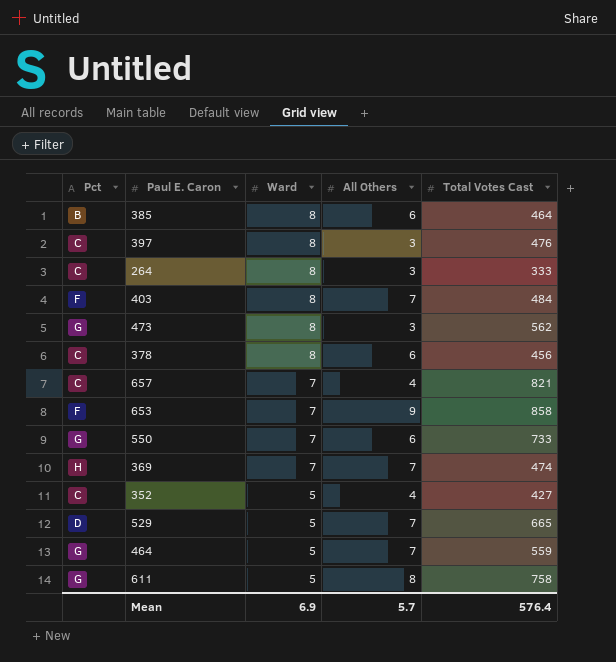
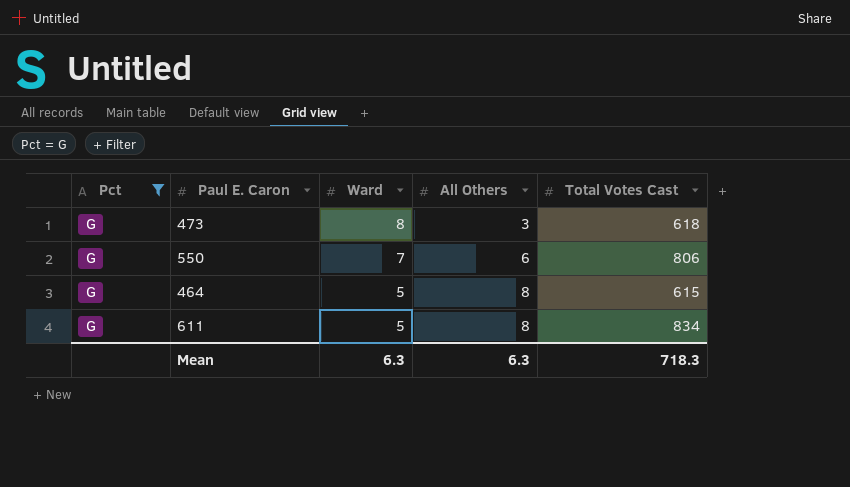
filter: none -> Pct = G
473 | Total Votes Cast: 562 -> 618
550 | Total Votes Cast: 733 -> 806
464 | All Others: 7 -> 8
464 | Total Votes Cast: 559 -> 615
611 | Total Votes Cast: 758 -> 834
Mean | Ward: 6.9 -> 6.3
Mean | All Others: 5.7 -> 6.3
Mean | Total Votes Cast: 576.4 -> 718.3

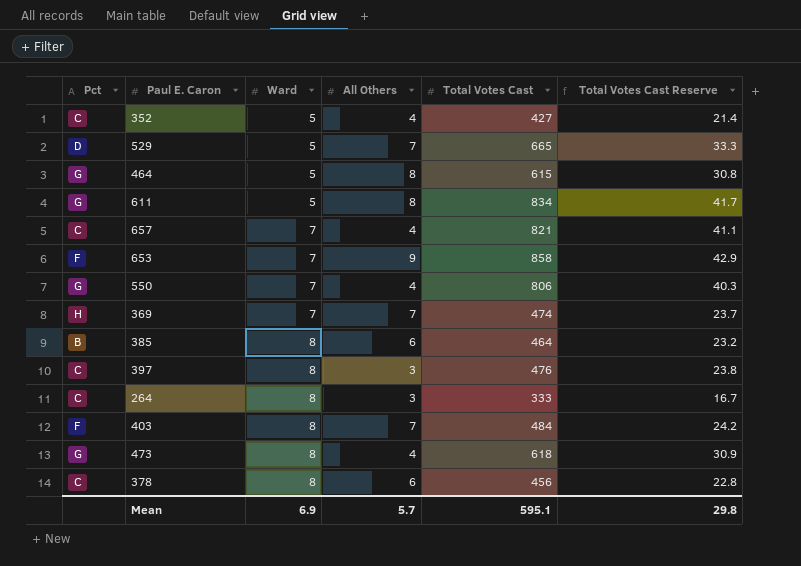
filter: Pct = G -> none
row order: Ward descending -> Ward ascending
column Total Votes Cast Reserve | formula: none -> [Total Votes Cast] * 0.05
550 | All Others: 6 -> 4
473 | All Others: 3 -> 4
Mean | Ward: 6.3 -> 6.9
Mean | All Others: 6.3 -> 5.7
Mean | Total Votes Cast: 718.3 -> 595.1

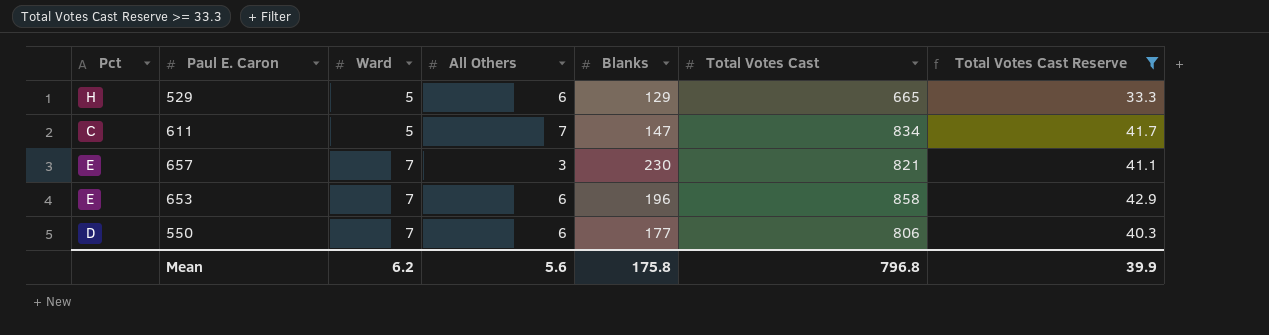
filter: none -> Total Votes Cast Reserve >= 33.3
column Blanks | position: none -> 5
529 | Pct: D -> H
529 | All Others: 7 -> 6
611 | Pct: G -> C
611 | All Others: 8 -> 7
657 | Pct: C -> E
657 | All Others: 4 -> 3
653 | Pct: F -> E
653 | All Others: 9 -> 6
550 | Pct: G -> D
550 | All Others: 4 -> 6
Mean | Ward: 6.9 -> 6.2
Mean | All Others: 5.7 -> 5.6
Mean | Total Votes Cast: 595.1 -> 796.8
Mean | Total Votes Cast Reserve: 29.8 -> 39.9

